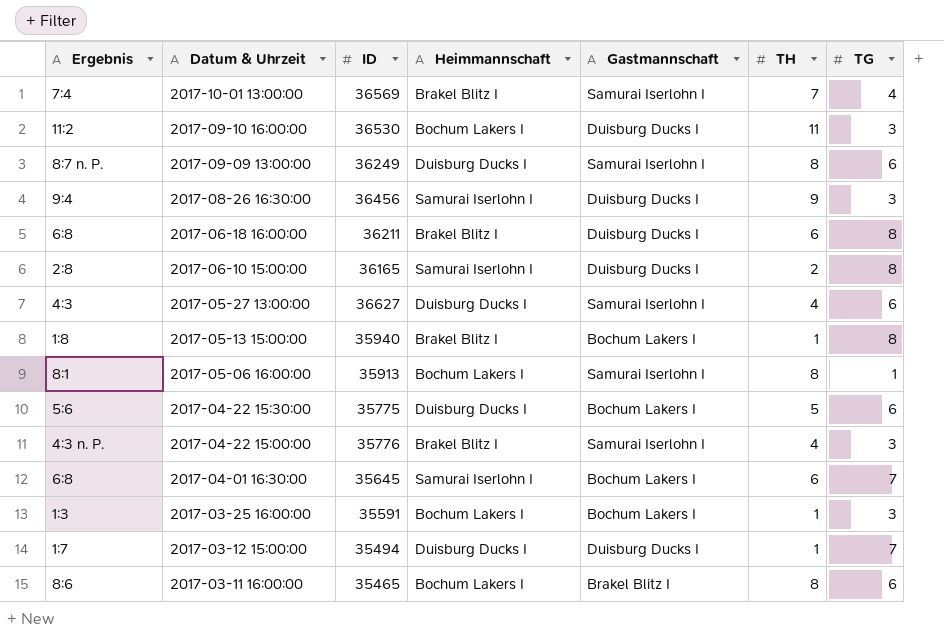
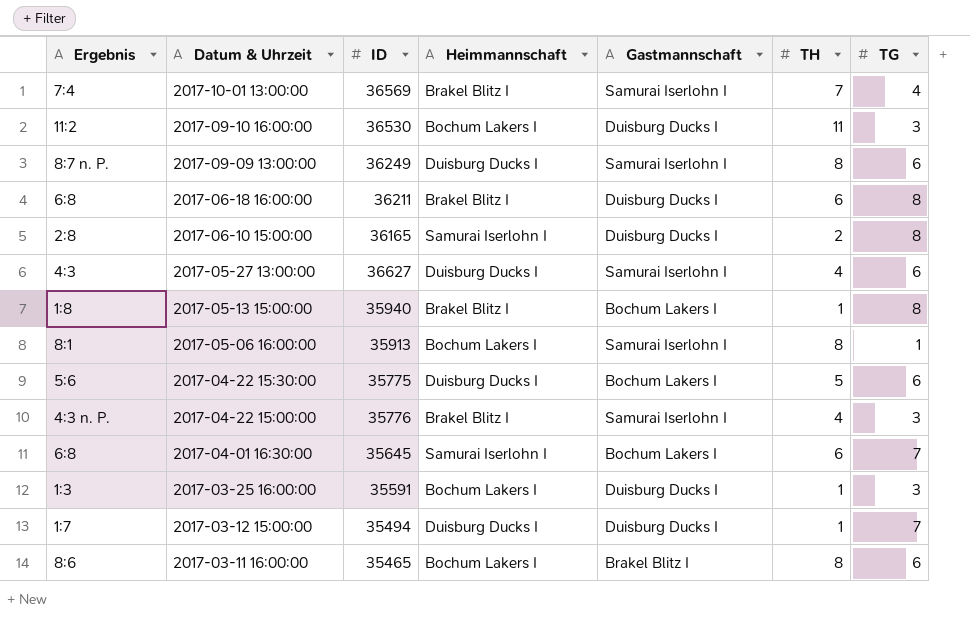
row 2017-08-26 16:30:00: 9:4 | 36456 | Samurai Iserlohn I | Duisburg Ducks I | 9 | 3 -> none
2017-03-25 16:00:00 | Gastmannschaft: Bochum Lakers I -> Duisburg Ducks I

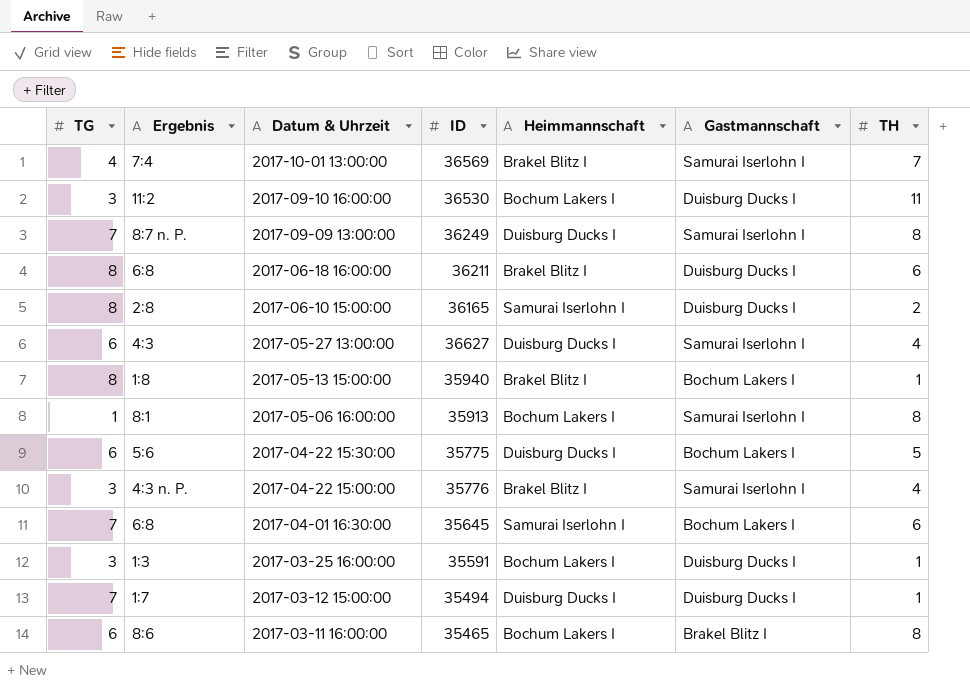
column TG | position: 7 -> 1
2017-09-09 13:00:00 | TG: 6 -> 7

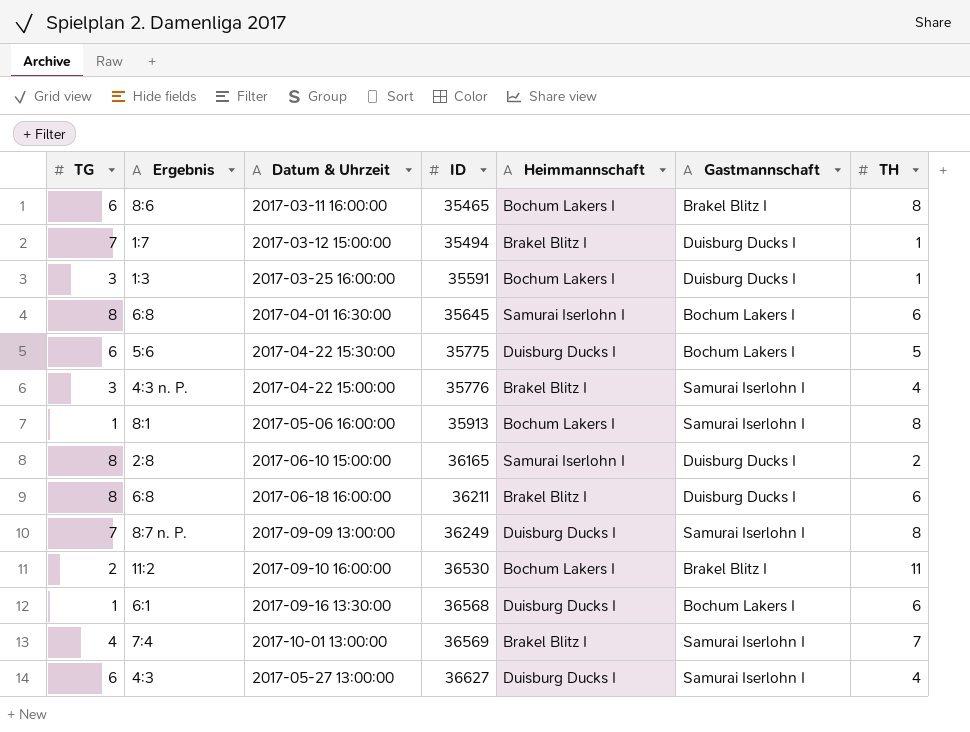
row order: Datum & Uhrzeit descending -> ID ascending
row 2017-05-13 15:00:00: 8 | 1:8 | 35940 | Brakel Blitz I | Bochum Lakers I | 1 -> none
2017-03-12 15:00:00 | Heimmannschaft: Duisburg Ducks I -> Brakel Blitz I
2017-04-01 16:30:00 | TG: 7 -> 8
2017-09-10 16:00:00 | TG: 3 -> 2
2017-09-10 16:00:00 | Gastmannschaft: Duisburg Ducks I -> Brakel Blitz I
row 2017-09-16 13:30:00: none -> 1 | 6:1 | 36568 | Duisburg Ducks I | Bochum Lakers I | 6

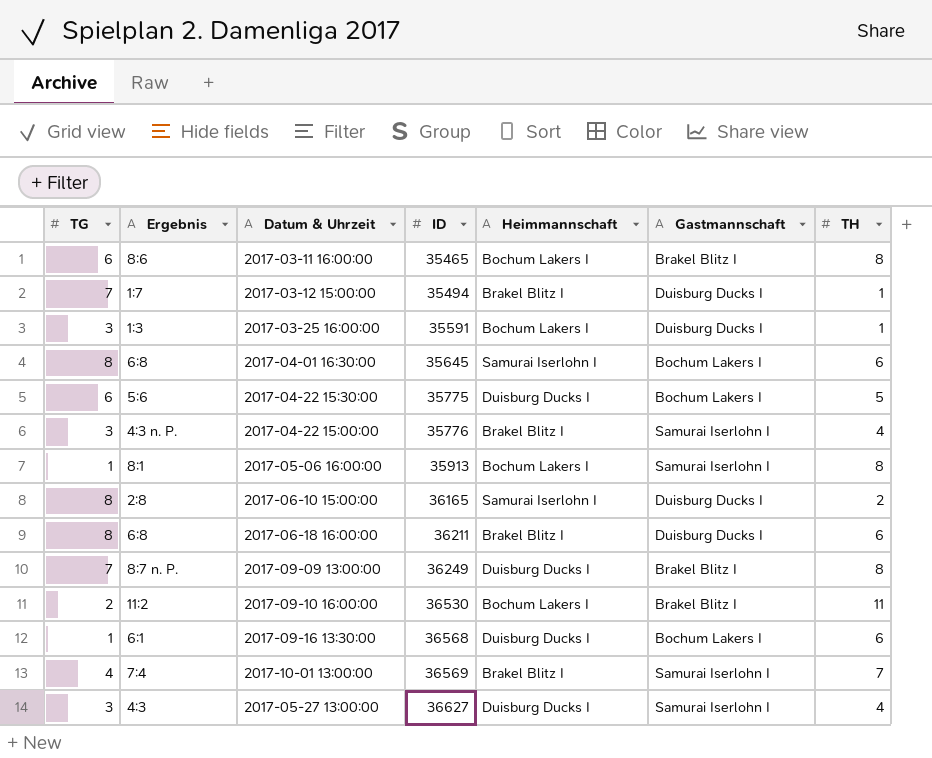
2017-09-09 13:00:00 | Gastmannschaft: Samurai Iserlohn I -> Brakel Blitz I
2017-05-27 13:00:00 | TG: 6 -> 3

